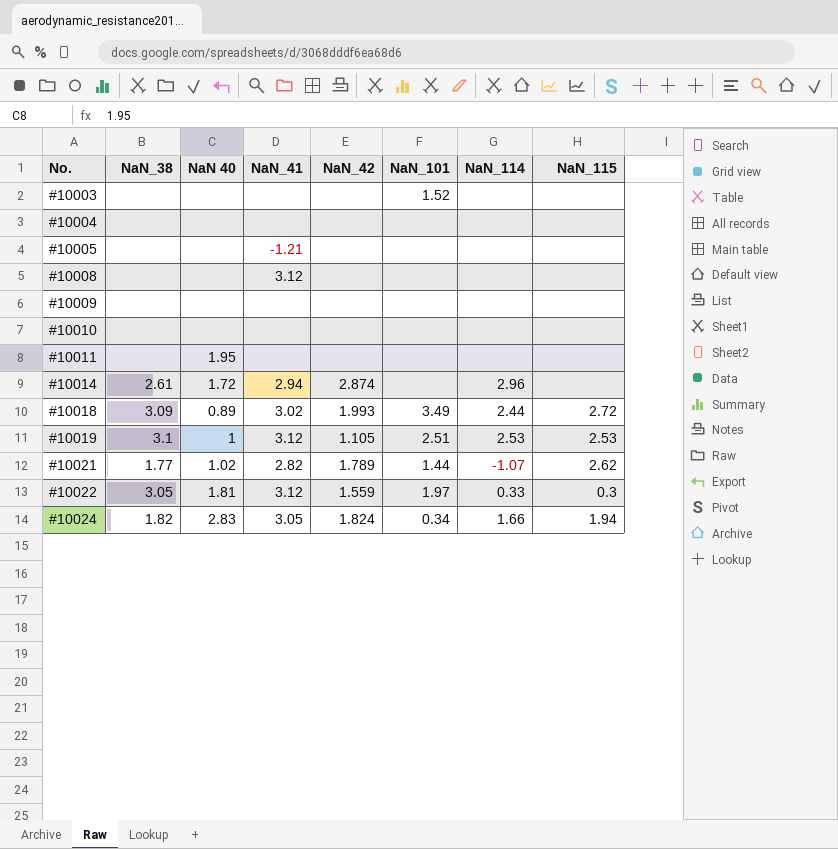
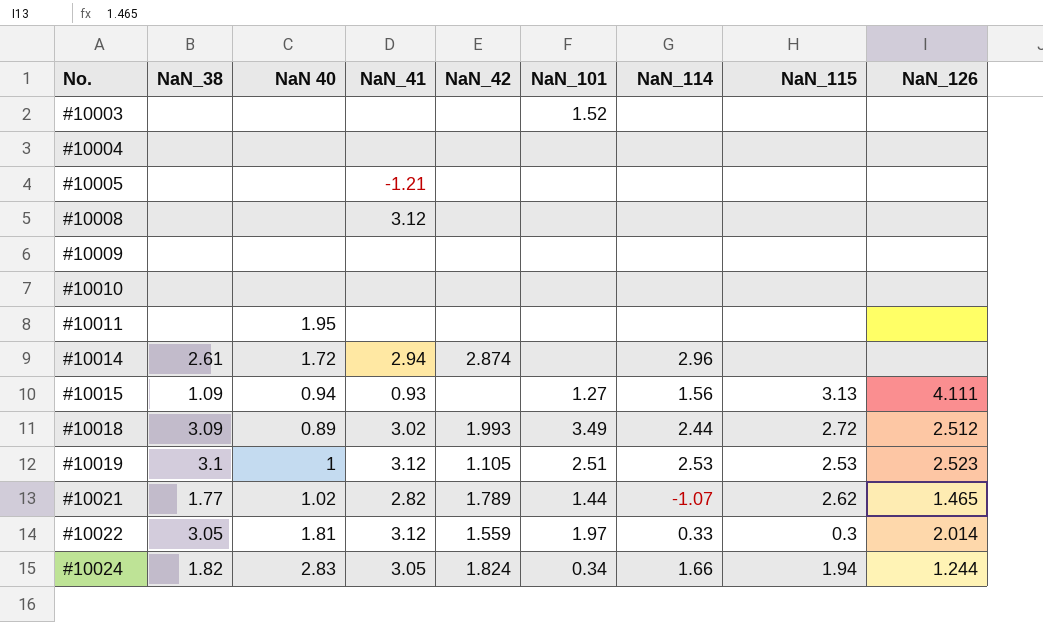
column NaN_126 | position: none -> 9
row #10015: none -> 1.09 | 0.94 | 0.93 | none | 1.27 | 1.56 | 3.13 | 4.111

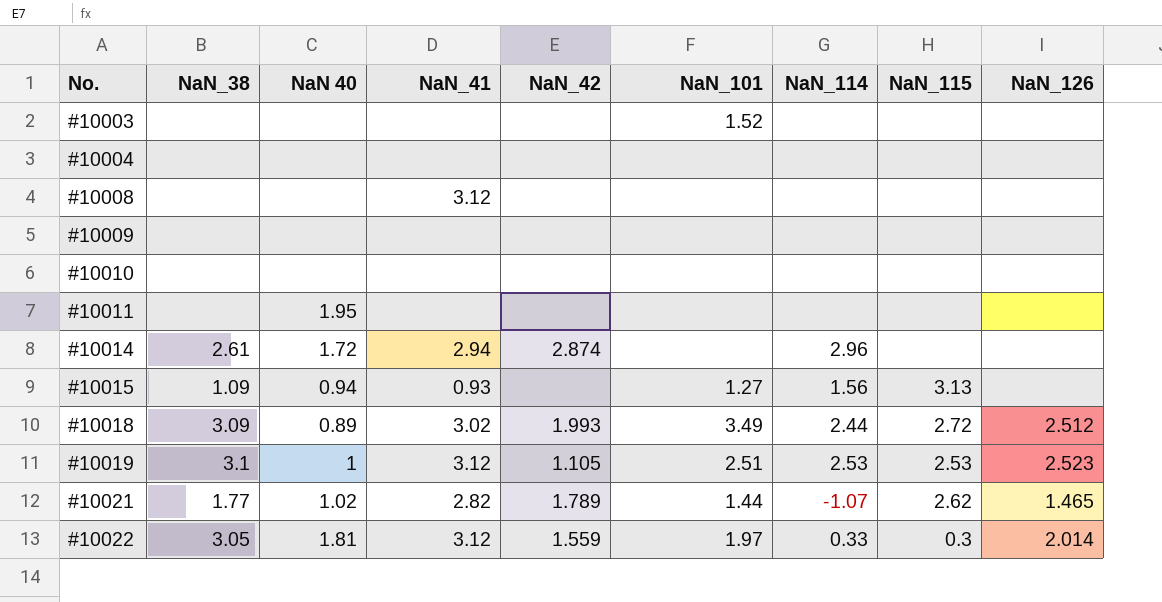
row #10005: none | none | -1.21 | none | none | none | none | none -> none
row #10024: 1.82 | 2.83 | 3.05 | 1.824 | 0.34 | 1.66 | 1.94 | 1.244 -> none
#10015 | NaN_126: 4.111 -> none

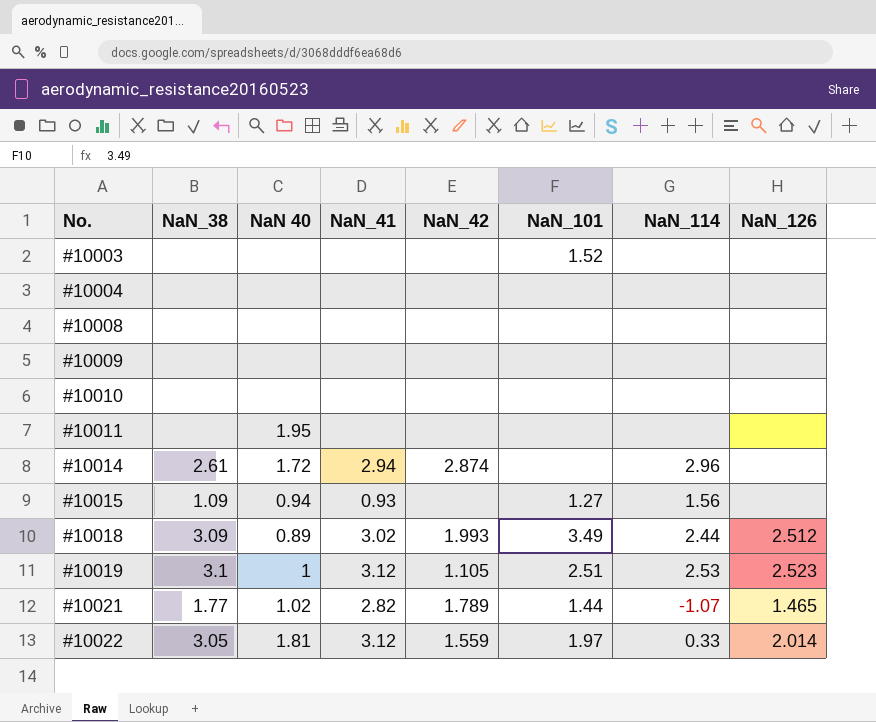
column NaN_115 | position: 8 -> none
#10008 | NaN_41: 3.12 -> none

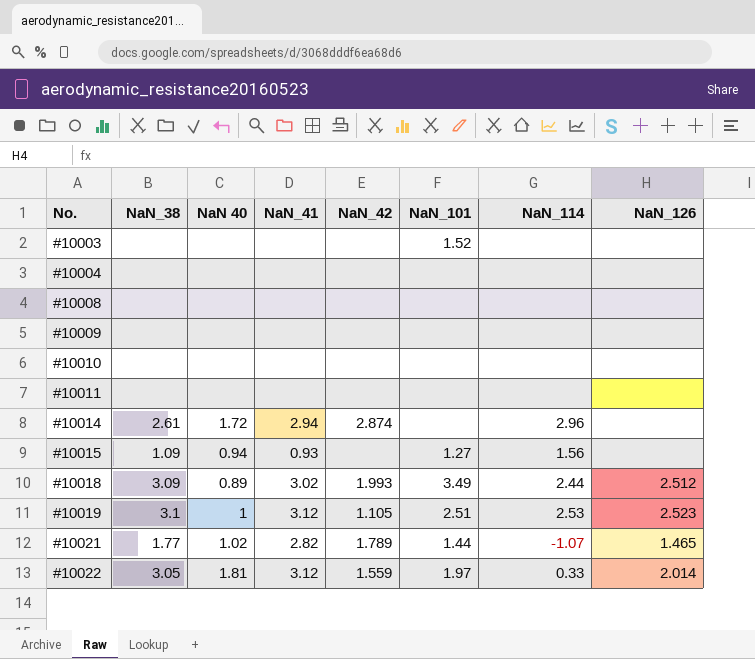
#10011 | NaN 40: 1.95 -> none

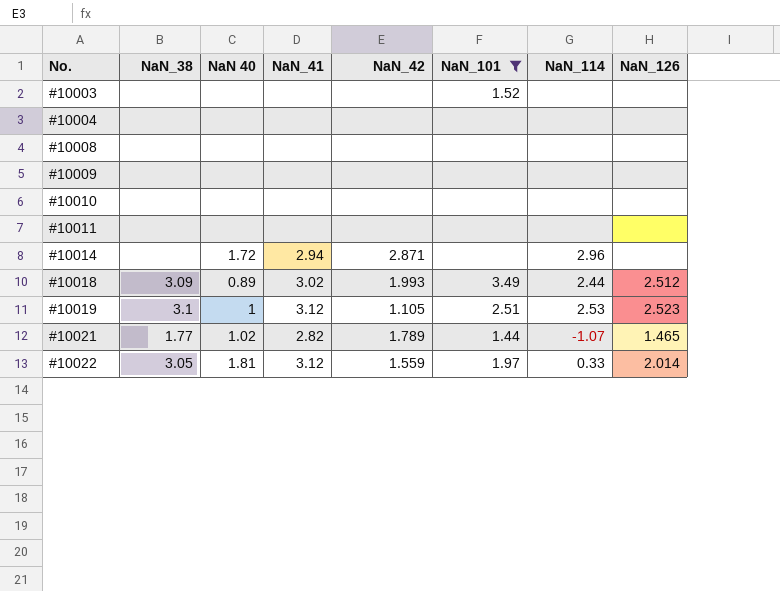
filter: none -> NaN_101 != 1.27
#10014 | NaN_38: 2.61 -> none
#10014 | NaN_42: 2.874 -> 2.871

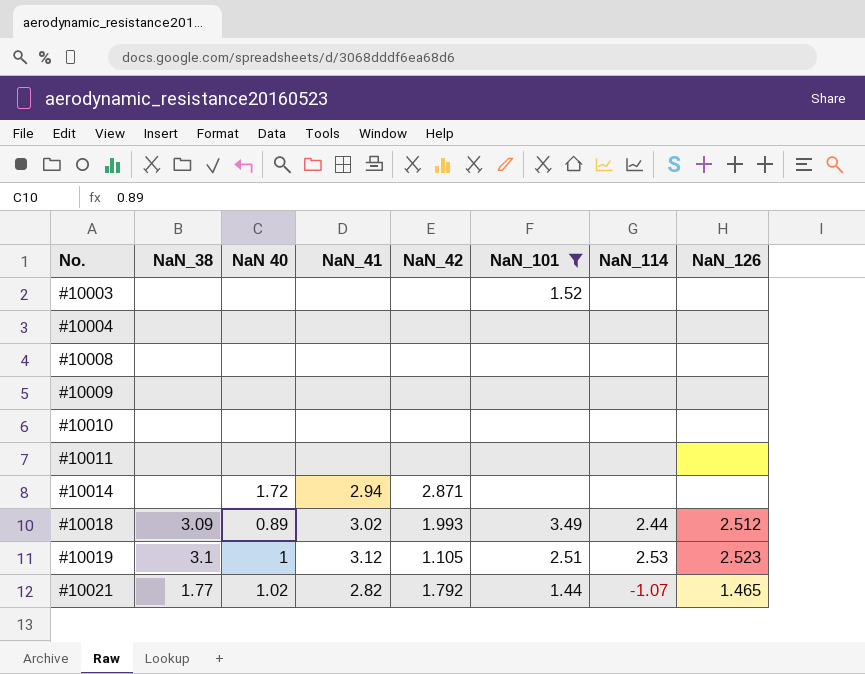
row #10022: 3.05 | 1.81 | 3.12 | 1.559 | 1.97 | 0.33 | 2.014 -> none
#10014 | NaN_114: 2.96 -> none
#10021 | NaN_42: 1.789 -> 1.792

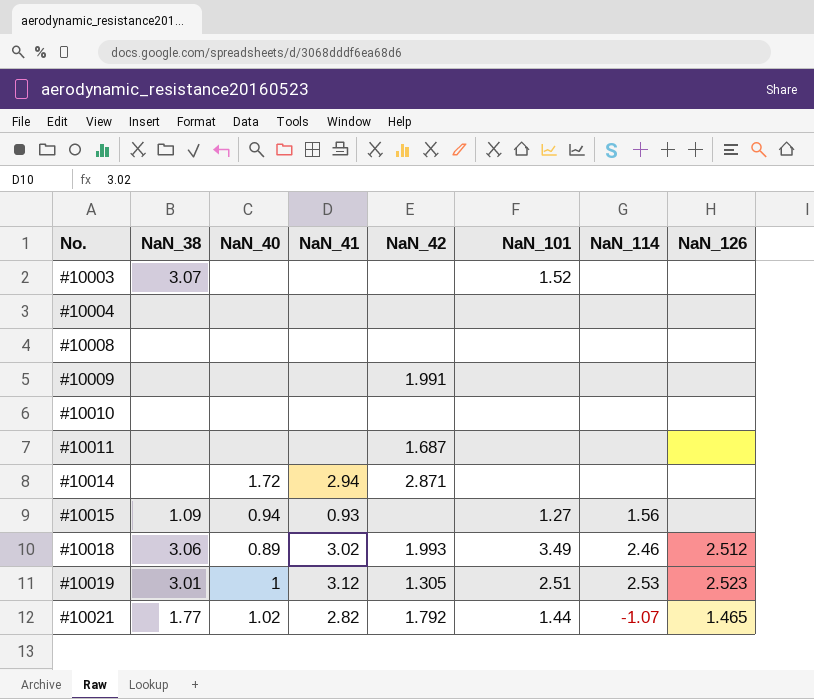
filter: NaN_101 != 1.27 -> none
column name: NaN 40 -> NaN_40
#10003 | NaN_38: none -> 3.07
#10009 | NaN_42: none -> 1.991
#10011 | NaN_42: none -> 1.687
#10018 | NaN_38: 3.09 -> 3.06
#10018 | NaN_114: 2.44 -> 2.46
#10019 | NaN_38: 3.1 -> 3.01
#10019 | NaN_42: 1.105 -> 1.305

